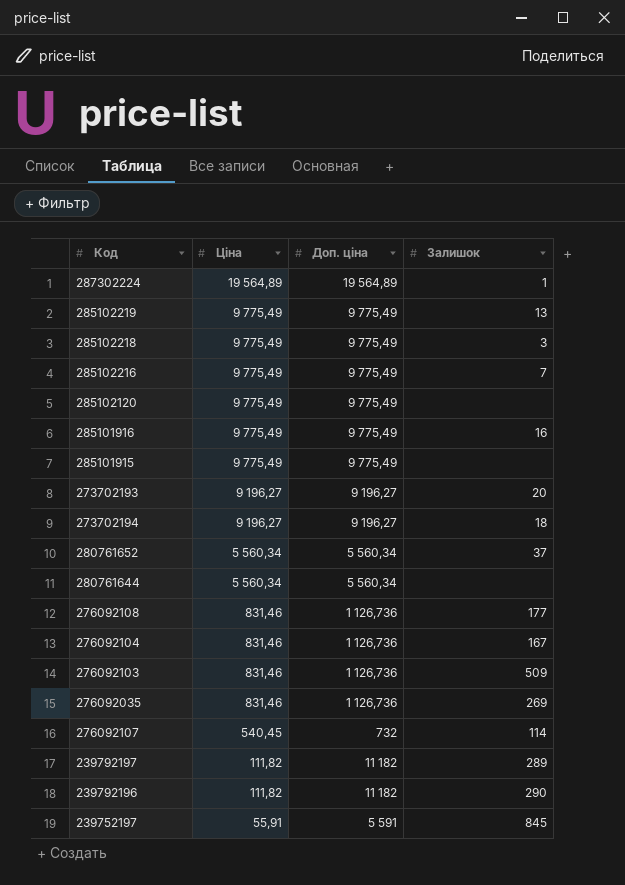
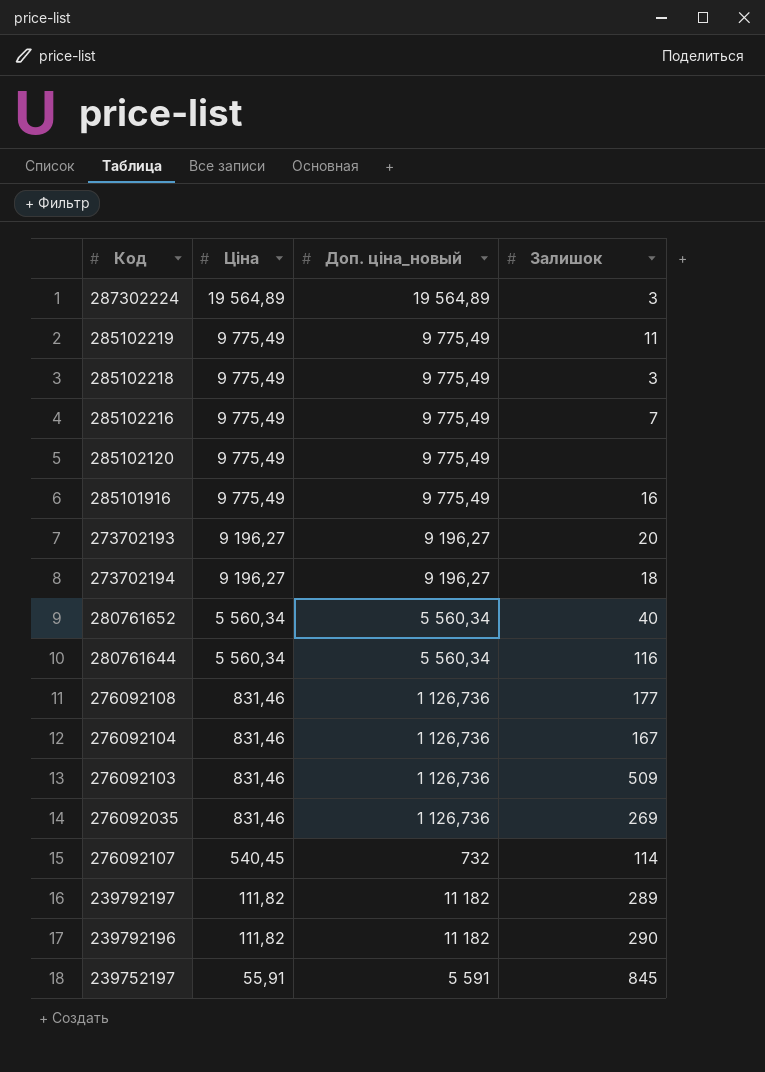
column name: Доп. ціна -> Доп. ціна_новый
row 285101915: 9 775,49 | 9 775,49 | none -> none
287302224 | Залишок: 1 -> 3
285102219 | Залишок: 13 -> 11
280761652 | Залишок: 37 -> 40
280761644 | Залишок: none -> 116

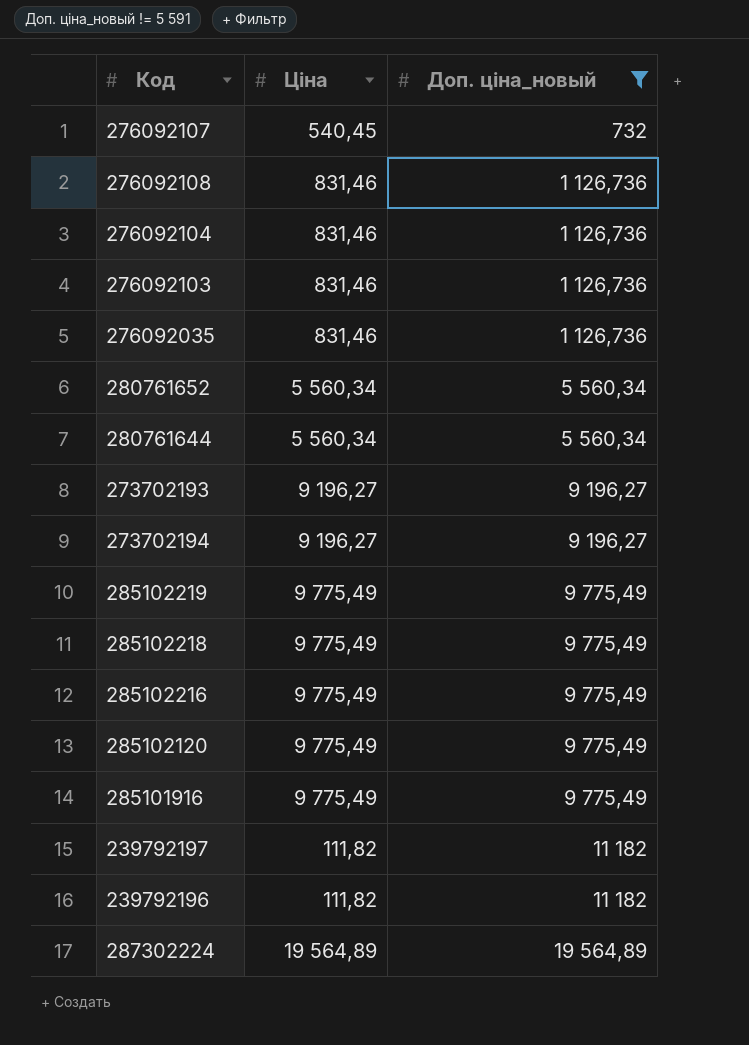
filter: none -> Доп. ціна_новый != 5 591
row order: Ціна descending -> Доп. ціна_новый ascending
column Залишок | position: 4 -> none

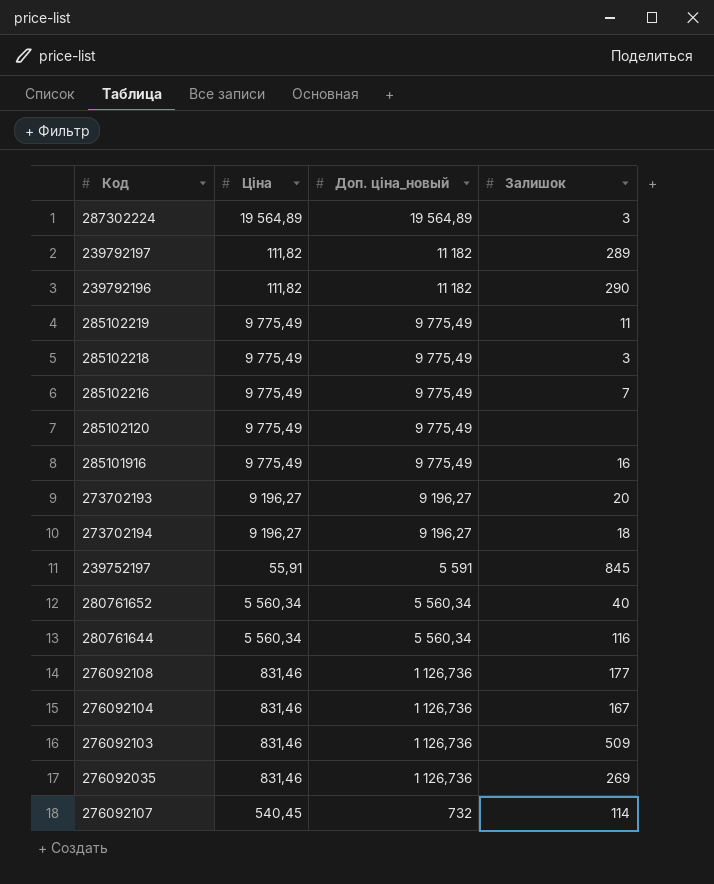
filter: Доп. ціна_новый != 5 591 -> none
row order: Доп. ціна_новый ascending -> Доп. ціна_новый descending
column Залишок | position: none -> 4

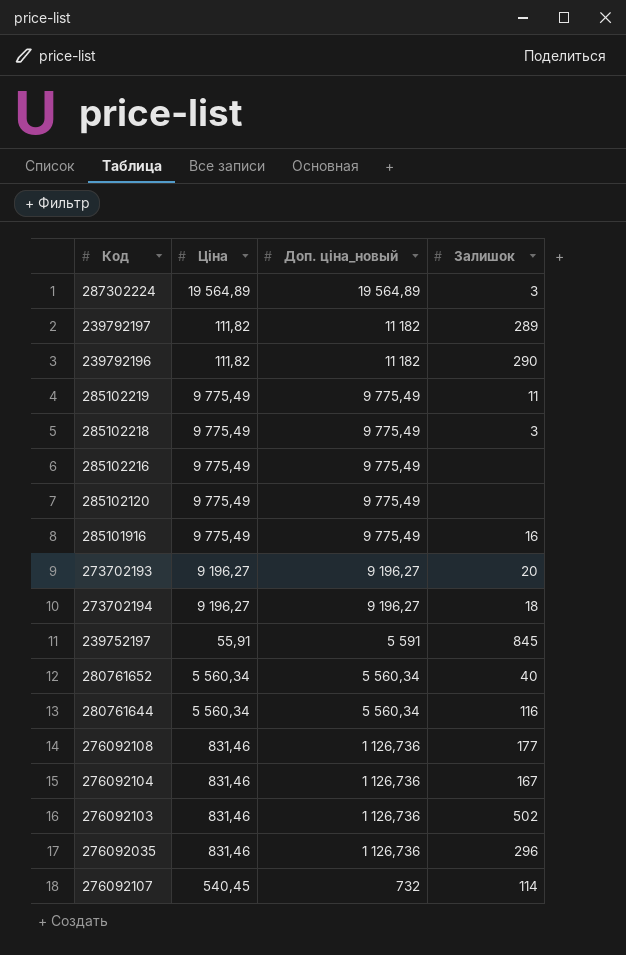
285102216 | Залишок: 7 -> none
276092103 | Залишок: 509 -> 502
276092035 | Залишок: 269 -> 296

